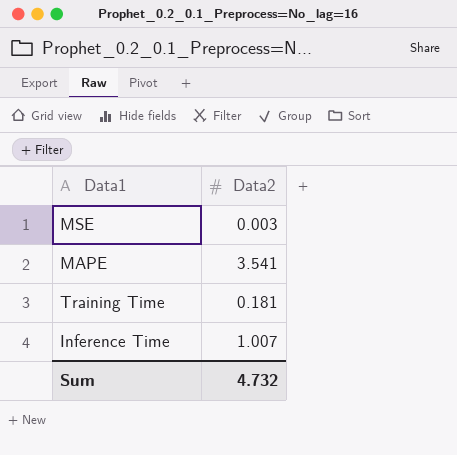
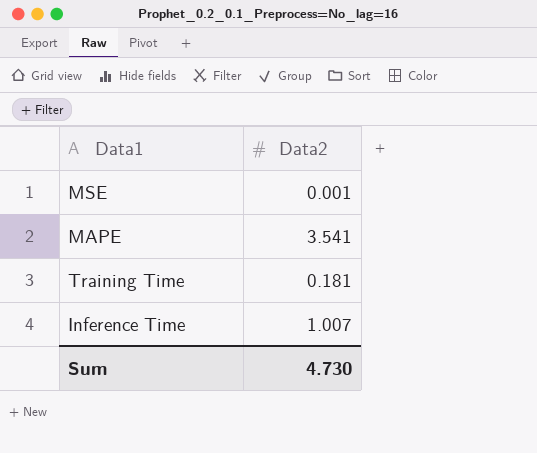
MSE | Data2: 0.003 -> 0.001
Sum | Data2: 4.732 -> 4.730

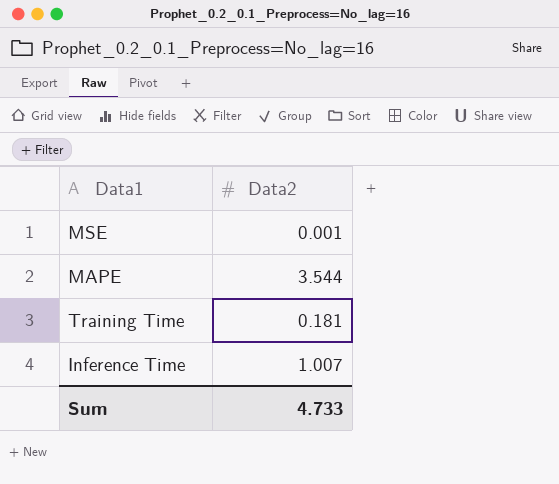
MAPE | Data2: 3.541 -> 3.544
Sum | Data2: 4.730 -> 4.733

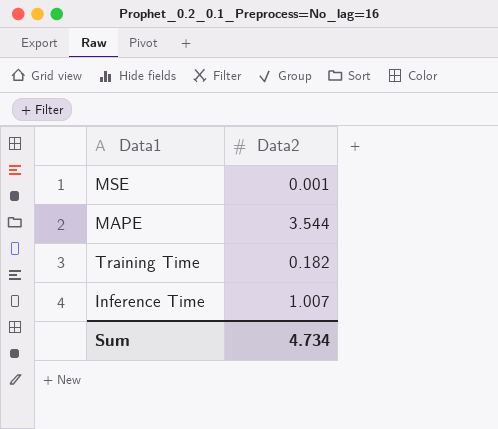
Training Time | Data2: 0.181 -> 0.182
Sum | Data2: 4.733 -> 4.734

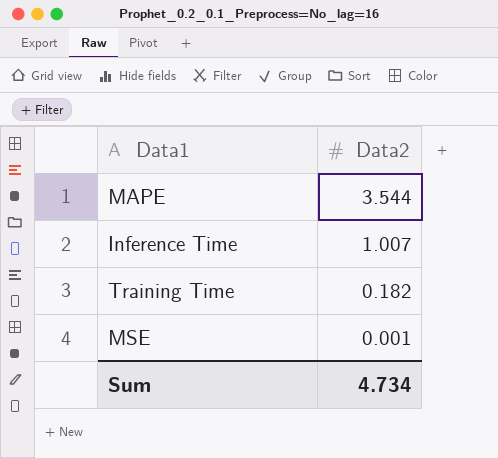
row order: none -> Data2 descending

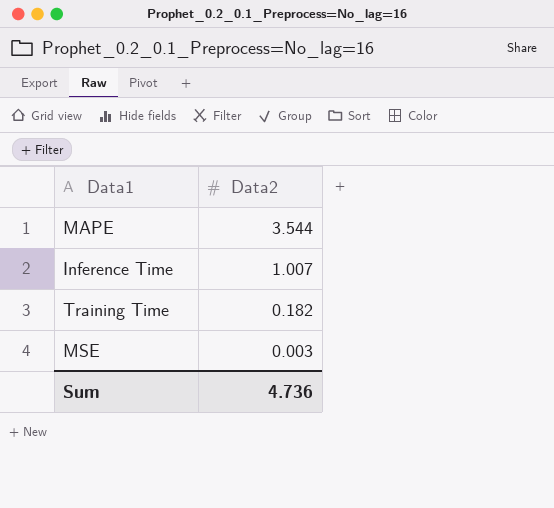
MSE | Data2: 0.001 -> 0.003
Sum | Data2: 4.734 -> 4.736

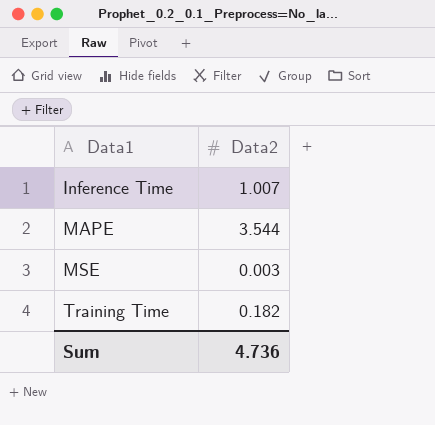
row order: Data2 descending -> Data1 ascending

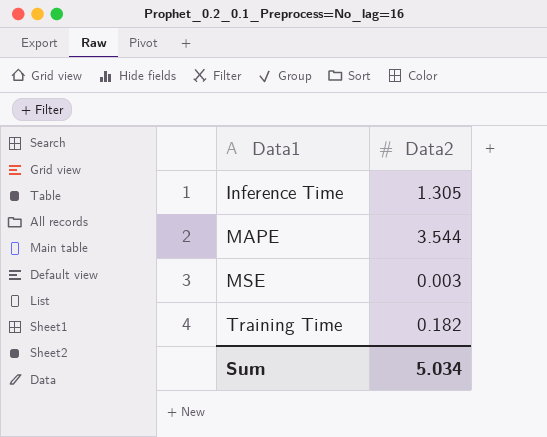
Inference Time | Data2: 1.007 -> 1.305
Sum | Data2: 4.736 -> 5.034

